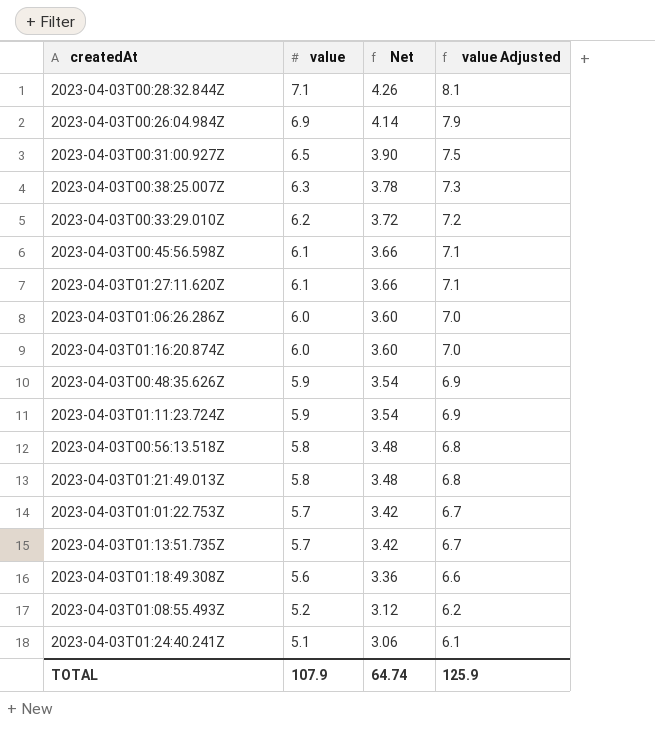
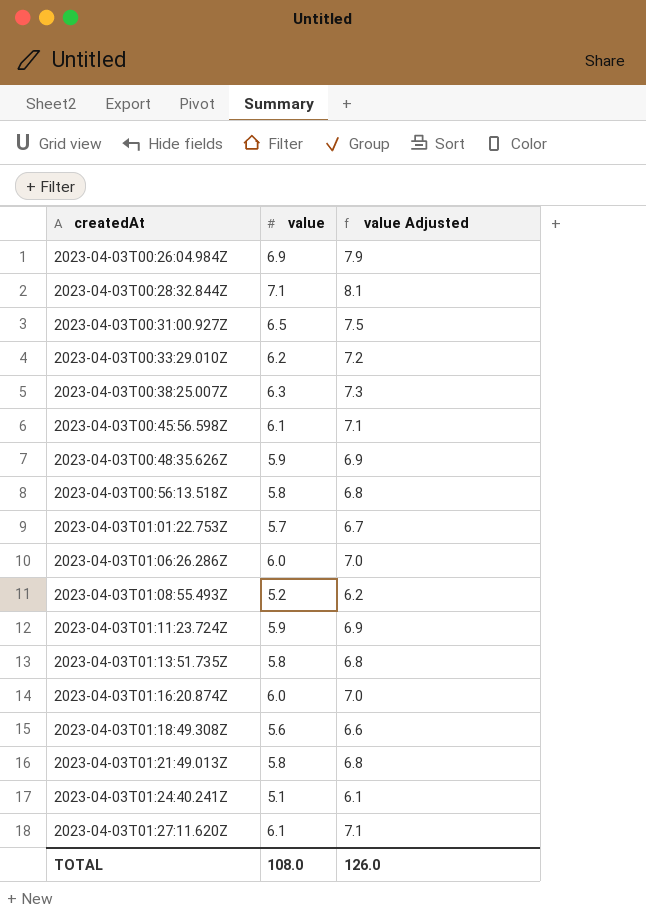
row order: value descending -> createdAt ascending
column Net | formula: [value] * 0.6 -> none
2023-04-03T01:13:51.735Z | value: 5.7 -> 5.8
2023-04-03T01:13:51.735Z | value Adjusted: 6.7 -> 6.8
TOTAL | value: 107.9 -> 108.0
TOTAL | value Adjusted: 125.9 -> 126.0

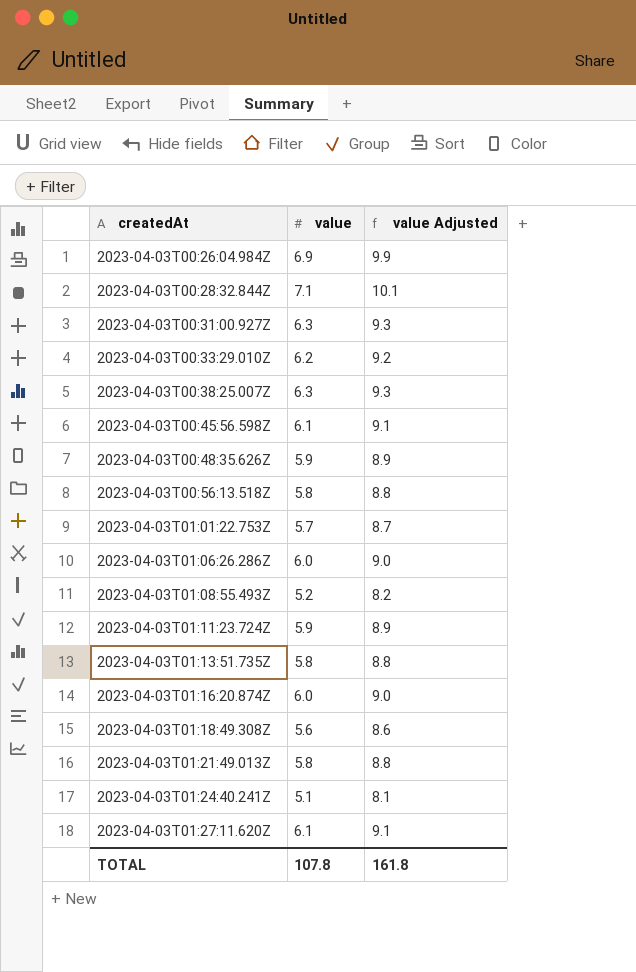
column value Adjusted | formula: [value] + 1 -> [value] + 3
2023-04-03T00:31:00.927Z | value: 6.5 -> 6.3
TOTAL | value: 108.0 -> 107.8
TOTAL | value Adjusted: 126.0 -> 161.8

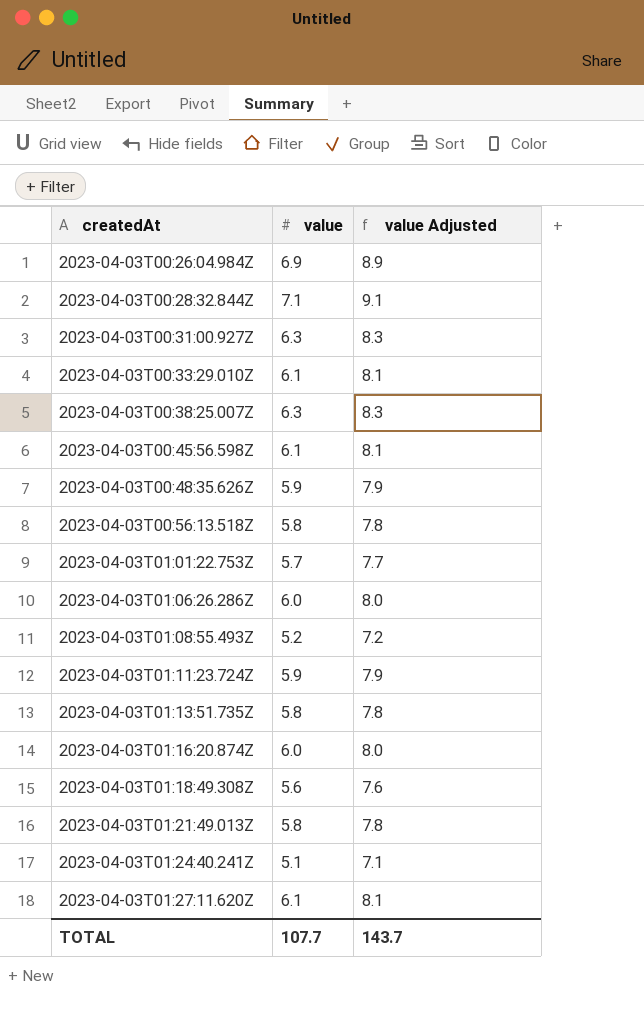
column value Adjusted | formula: [value] + 3 -> [value] + 2
2023-04-03T00:33:29.010Z | value: 6.2 -> 6.1
TOTAL | value: 107.8 -> 107.7
TOTAL | value Adjusted: 161.8 -> 143.7

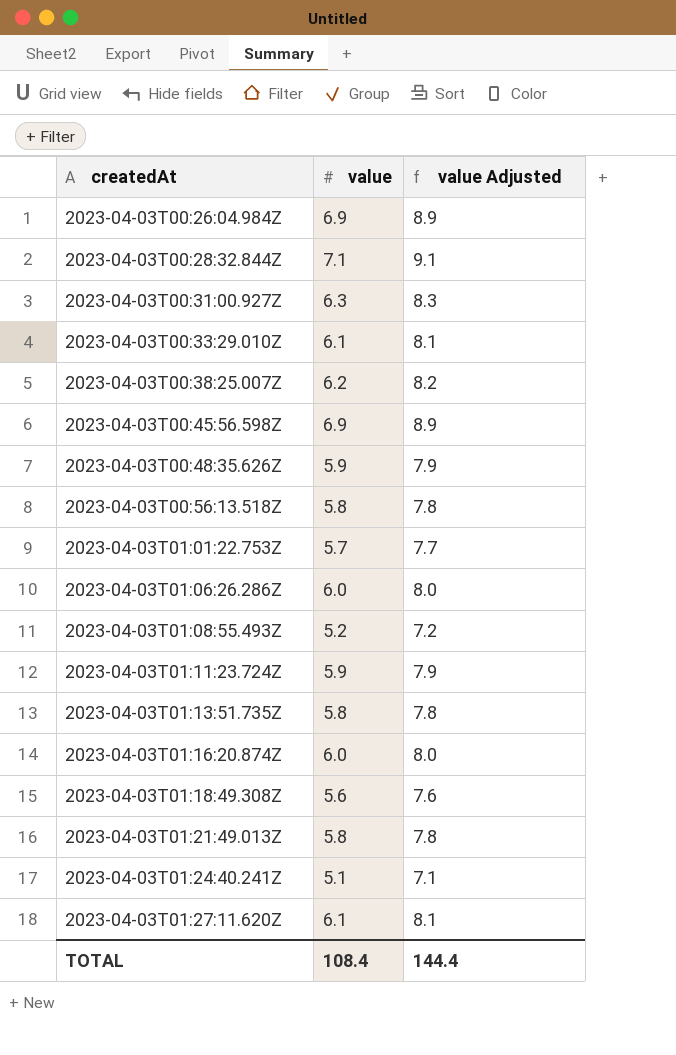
2023-04-03T00:38:25.007Z | value: 6.3 -> 6.2
2023-04-03T00:38:25.007Z | value Adjusted: 8.3 -> 8.2
2023-04-03T00:45:56.598Z | value: 6.1 -> 6.9
2023-04-03T00:45:56.598Z | value Adjusted: 8.1 -> 8.9
TOTAL | value: 107.7 -> 108.4
TOTAL | value Adjusted: 143.7 -> 144.4

